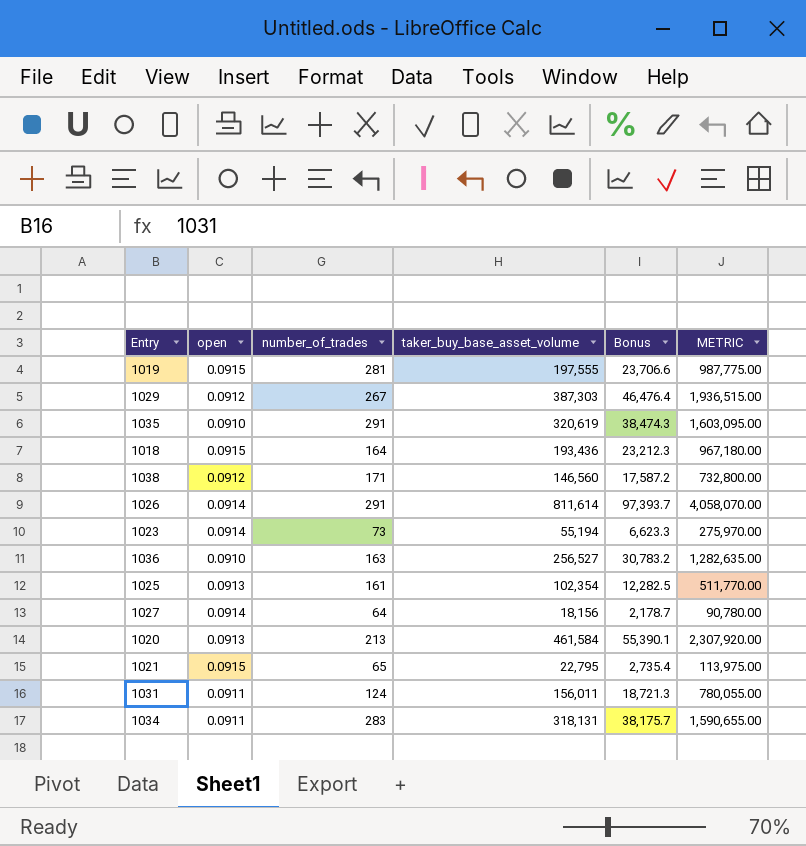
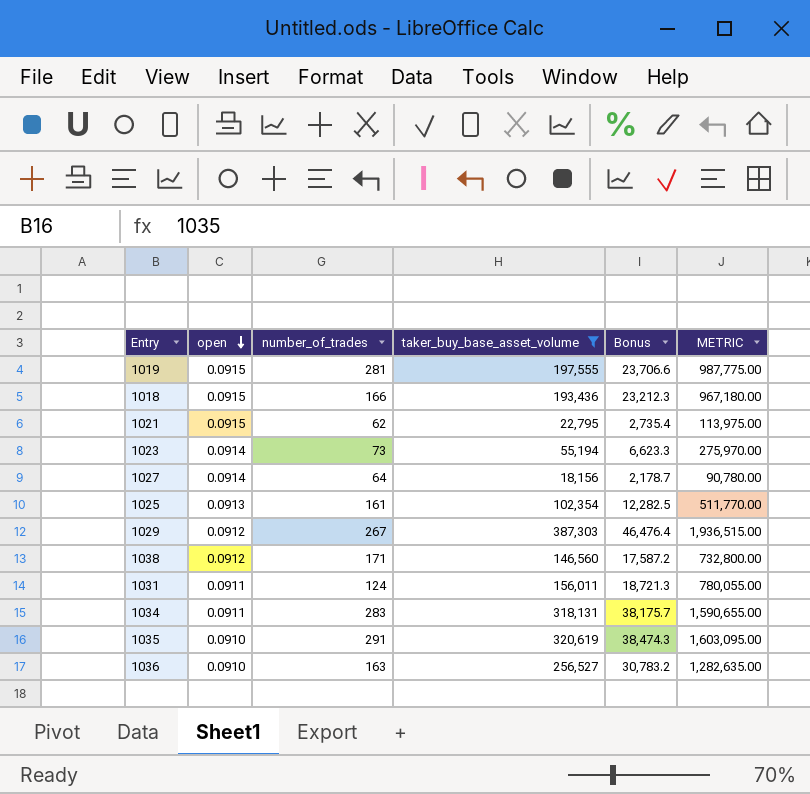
filter: none -> taker_buy_base_asset_volume <= 387,303
row order: none -> open descending
1018 | number_of_trades: 164 -> 166
1021 | number_of_trades: 65 -> 62

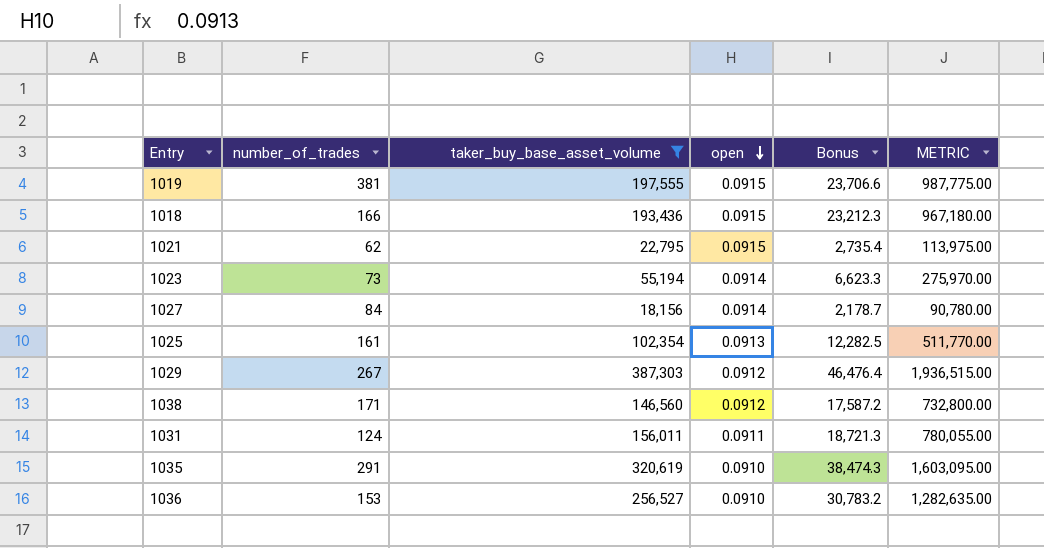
column open | position: 2 -> 4
row 1034: 0.0911 | 283 | 318,131 | 38,175.7 | 1,590,655.00 -> none
1019 | number_of_trades: 281 -> 381
1027 | number_of_trades: 64 -> 84
1036 | number_of_trades: 163 -> 153

